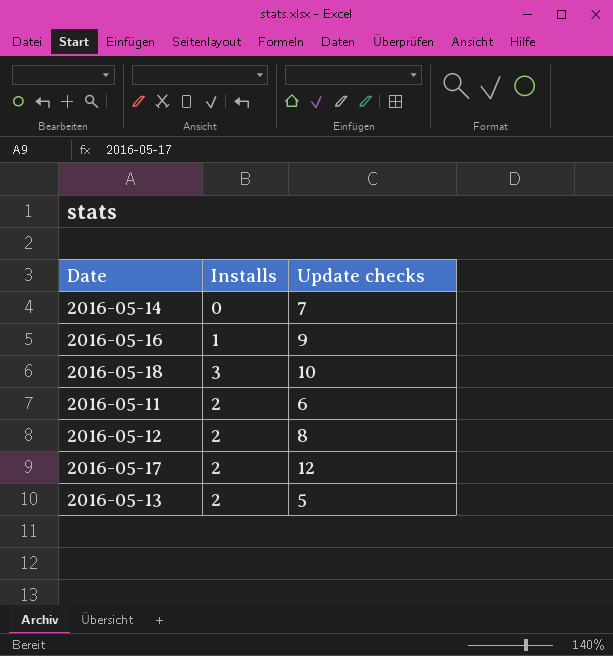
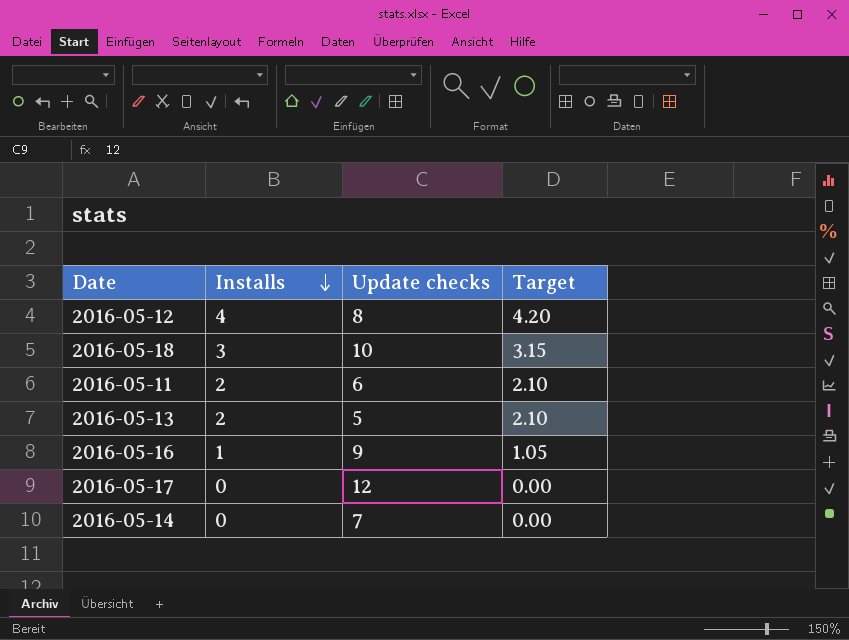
row order: none -> Installs descending
column Target | formula: none -> [Installs] * 1.05
2016-05-12 | Installs: 2 -> 4
2016-05-17 | Installs: 2 -> 0

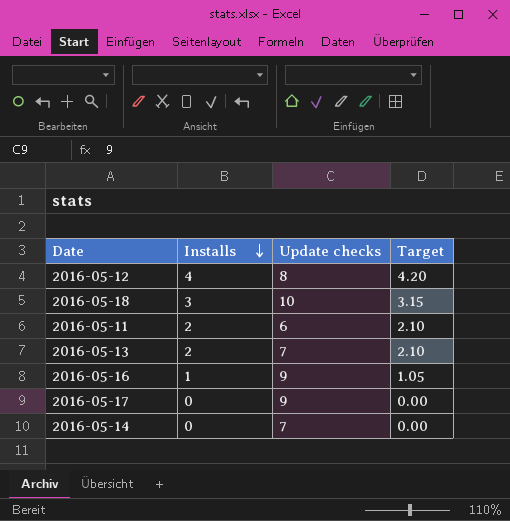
2016-05-13 | Update checks: 5 -> 7
2016-05-17 | Update checks: 12 -> 9

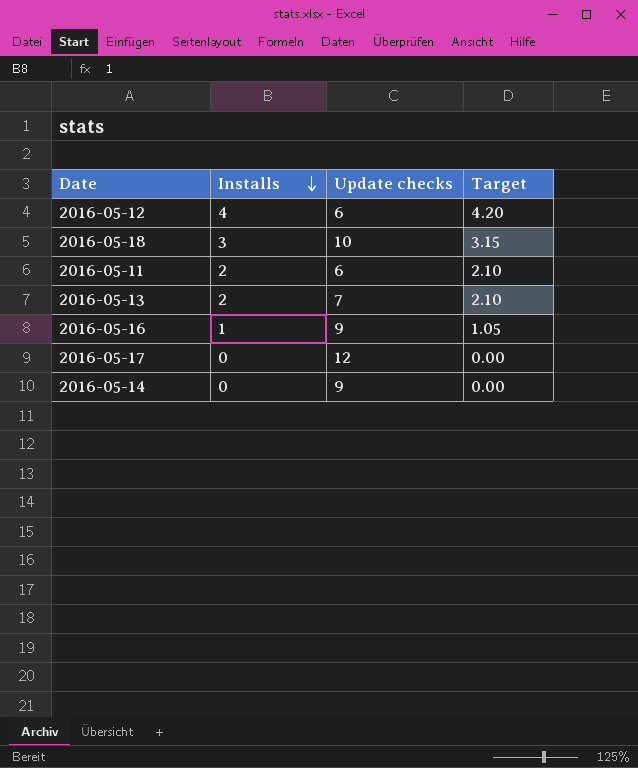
2016-05-12 | Update checks: 8 -> 6
2016-05-17 | Update checks: 9 -> 12
2016-05-14 | Update checks: 7 -> 9

